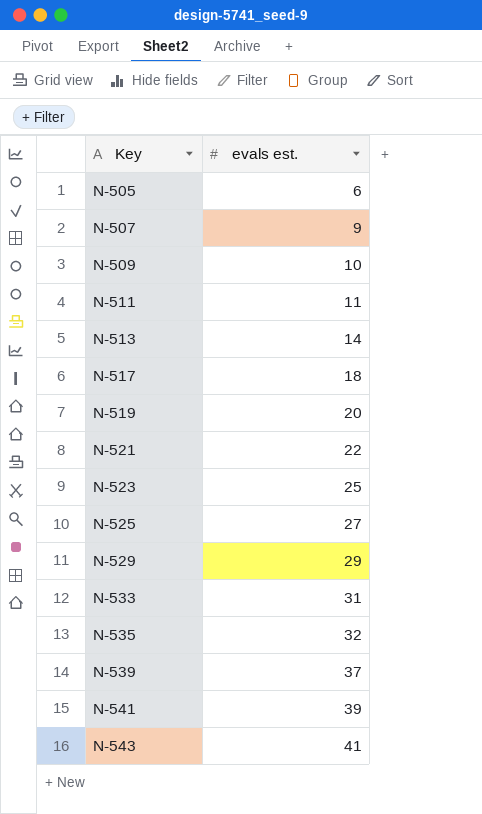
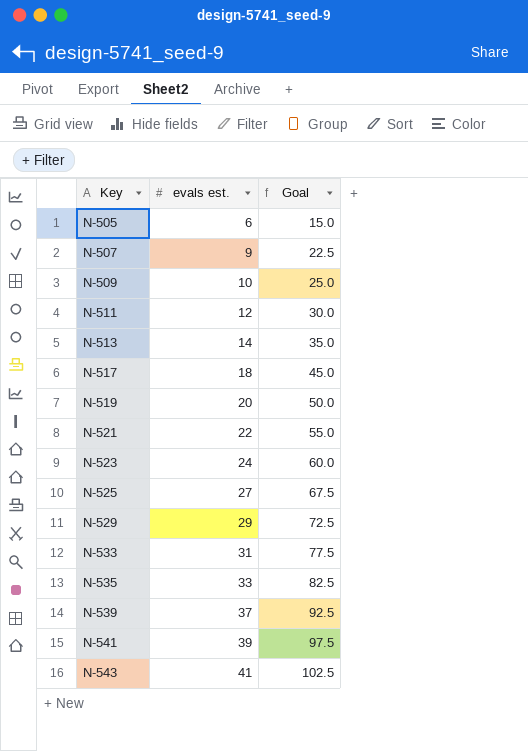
column Goal | formula: none -> [evals est.] * 2.5
N-511 | evals est.: 11 -> 12
N-523 | evals est.: 25 -> 24
N-535 | evals est.: 32 -> 33

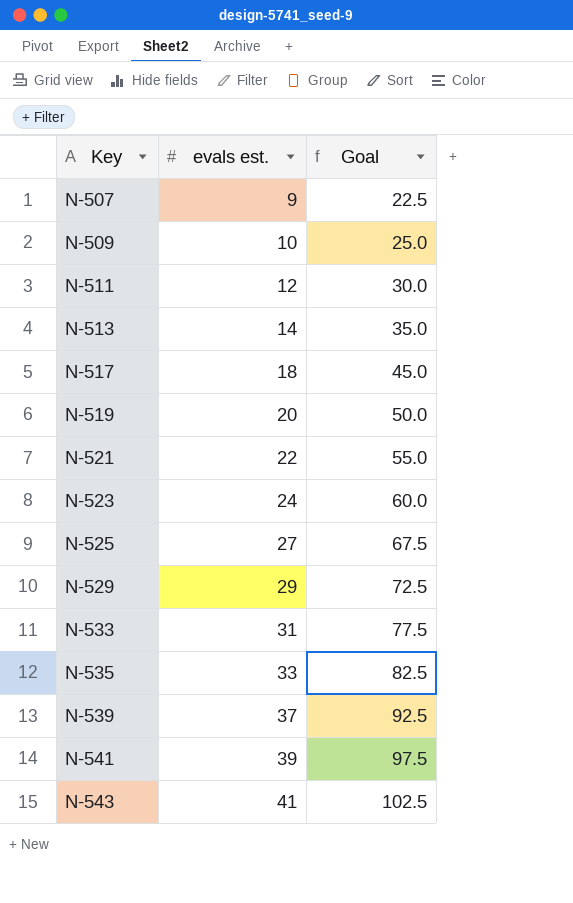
row N-505: 6 | 15.0 -> none

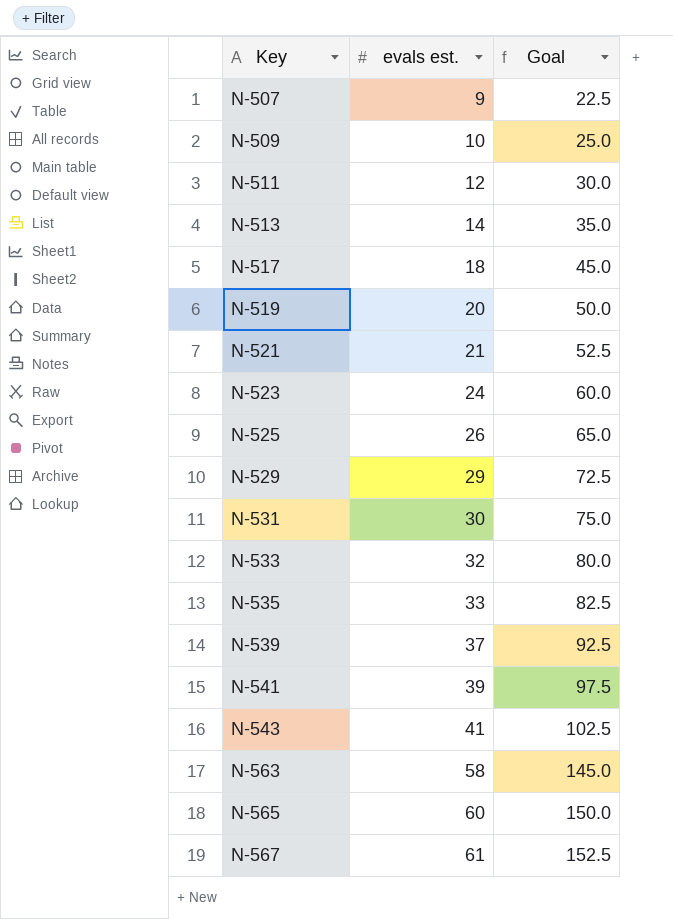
N-521 | evals est.: 22 -> 21
N-521 | Goal: 55.0 -> 52.5
N-525 | evals est.: 27 -> 26
N-525 | Goal: 67.5 -> 65.0
row N-531: none -> 30 | 75.0
N-533 | evals est.: 31 -> 32
N-533 | Goal: 77.5 -> 80.0
row N-563: none -> 58 | 145.0
row N-565: none -> 60 | 150.0
row N-567: none -> 61 | 152.5

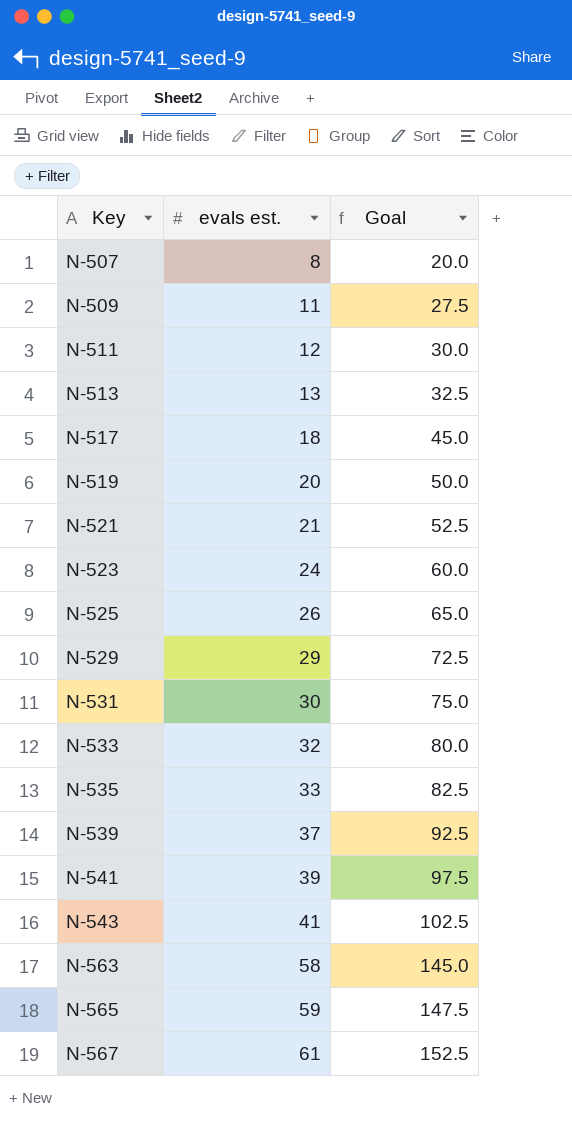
N-507 | evals est.: 9 -> 8
N-507 | Goal: 22.5 -> 20.0
N-509 | evals est.: 10 -> 11
N-509 | Goal: 25.0 -> 27.5
N-513 | evals est.: 14 -> 13
N-513 | Goal: 35.0 -> 32.5
N-565 | evals est.: 60 -> 59
N-565 | Goal: 150.0 -> 147.5

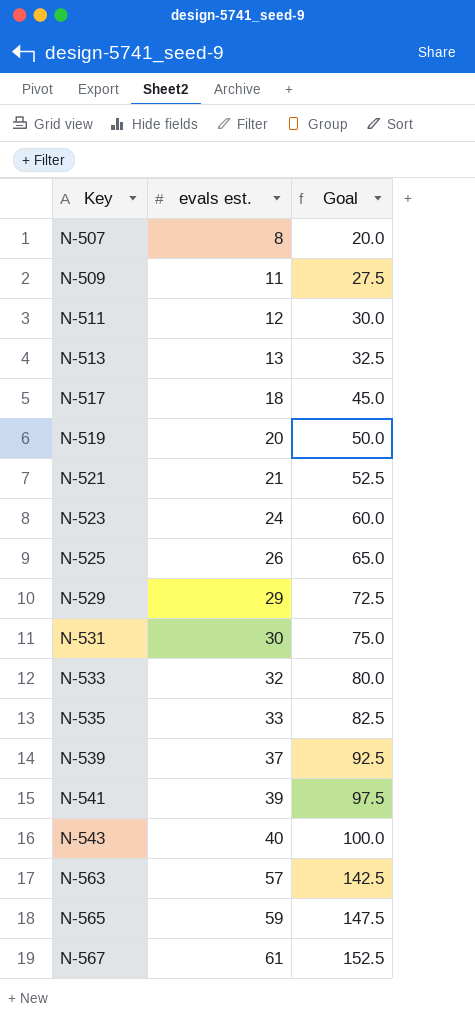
N-543 | evals est.: 41 -> 40
N-543 | Goal: 102.5 -> 100.0
N-563 | evals est.: 58 -> 57
N-563 | Goal: 145.0 -> 142.5

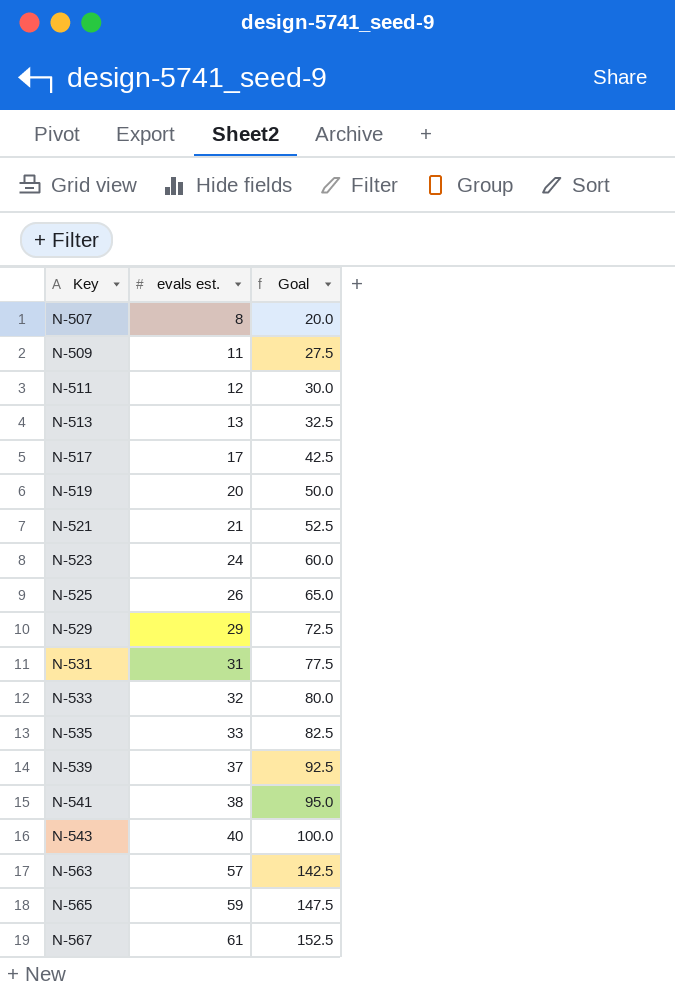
N-517 | evals est.: 18 -> 17
N-517 | Goal: 45.0 -> 42.5
N-531 | evals est.: 30 -> 31
N-531 | Goal: 75.0 -> 77.5
N-541 | evals est.: 39 -> 38
N-541 | Goal: 97.5 -> 95.0

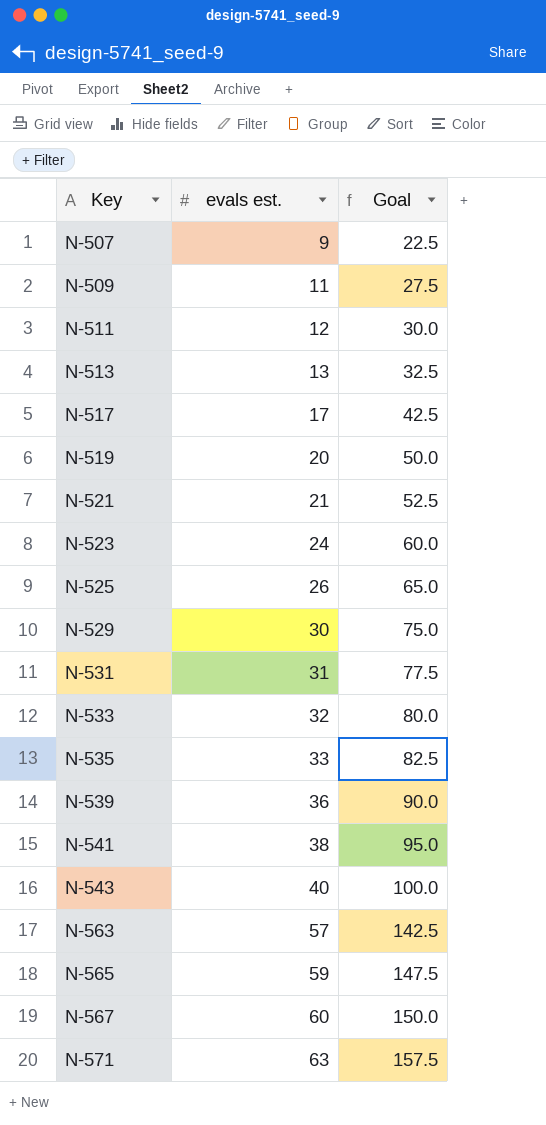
N-507 | evals est.: 8 -> 9
N-507 | Goal: 20.0 -> 22.5
N-529 | evals est.: 29 -> 30
N-529 | Goal: 72.5 -> 75.0
N-539 | evals est.: 37 -> 36
N-539 | Goal: 92.5 -> 90.0
N-567 | evals est.: 61 -> 60
N-567 | Goal: 152.5 -> 150.0
row N-571: none -> 63 | 157.5

